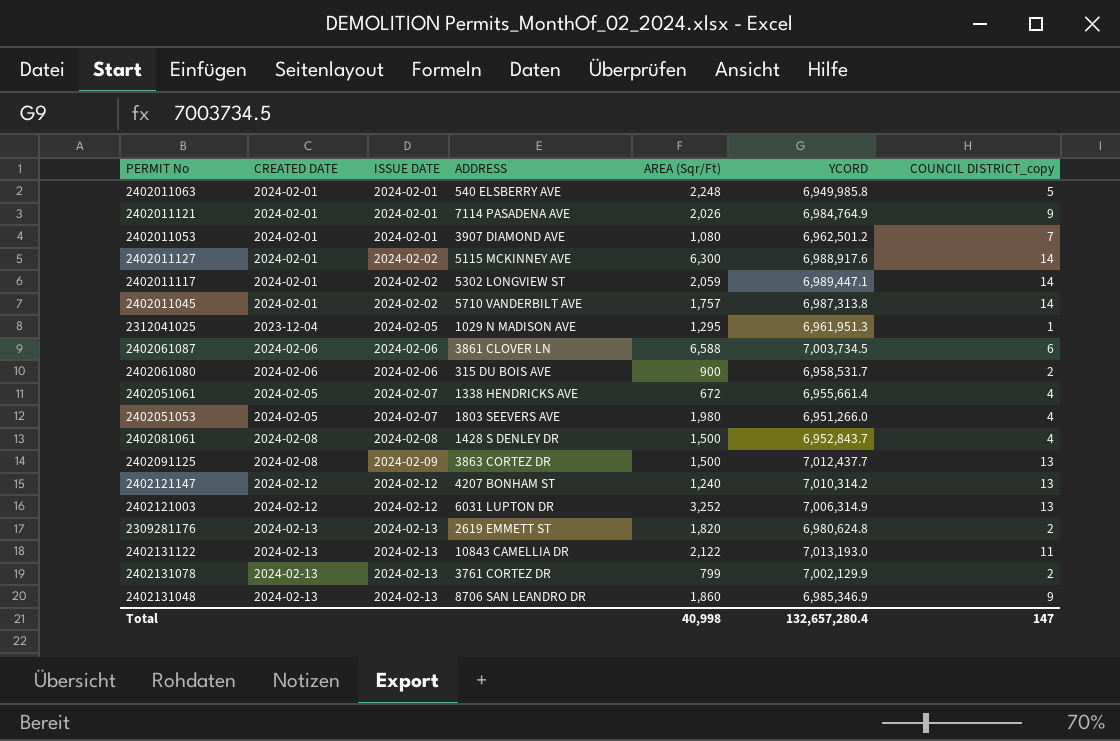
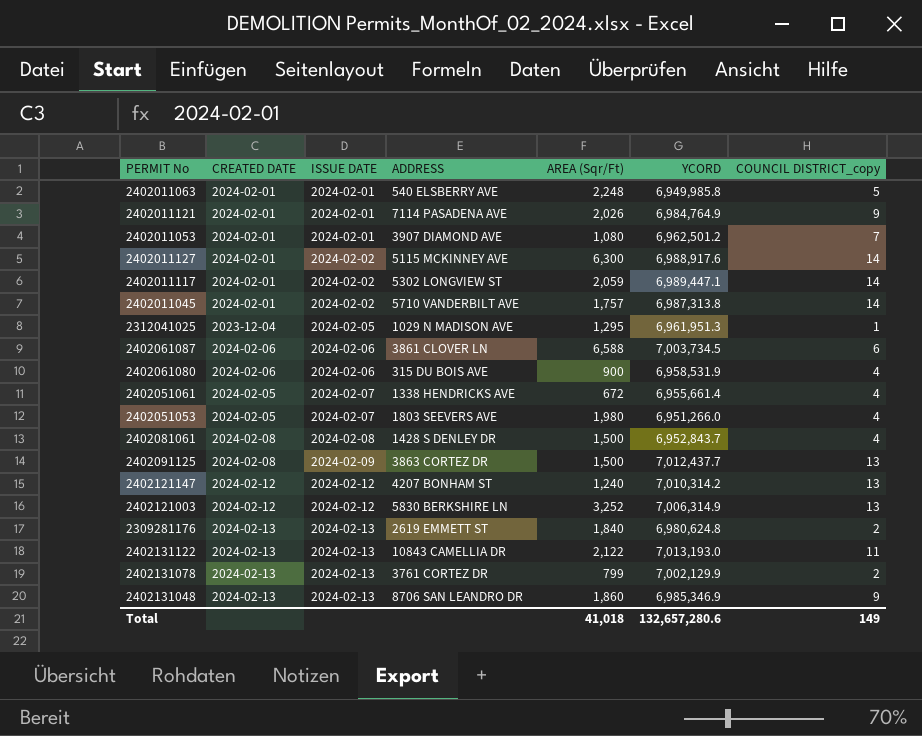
2402061080 | YCORD: 6,958,531.7 -> 6,958,531.9
2402061080 | COUNCIL DISTRICT_copy: 2 -> 4
2402121003 | ADDRESS: 6031 LUPTON DR -> 5830 BERKSHIRE LN
2309281176 | AREA (Sqr/Ft): 1,820 -> 1,840
Total | AREA (Sqr/Ft): 40,998 -> 41,018
Total | YCORD: 132,657,280.4 -> 132,657,280.6
Total | COUNCIL DISTRICT_copy: 147 -> 149

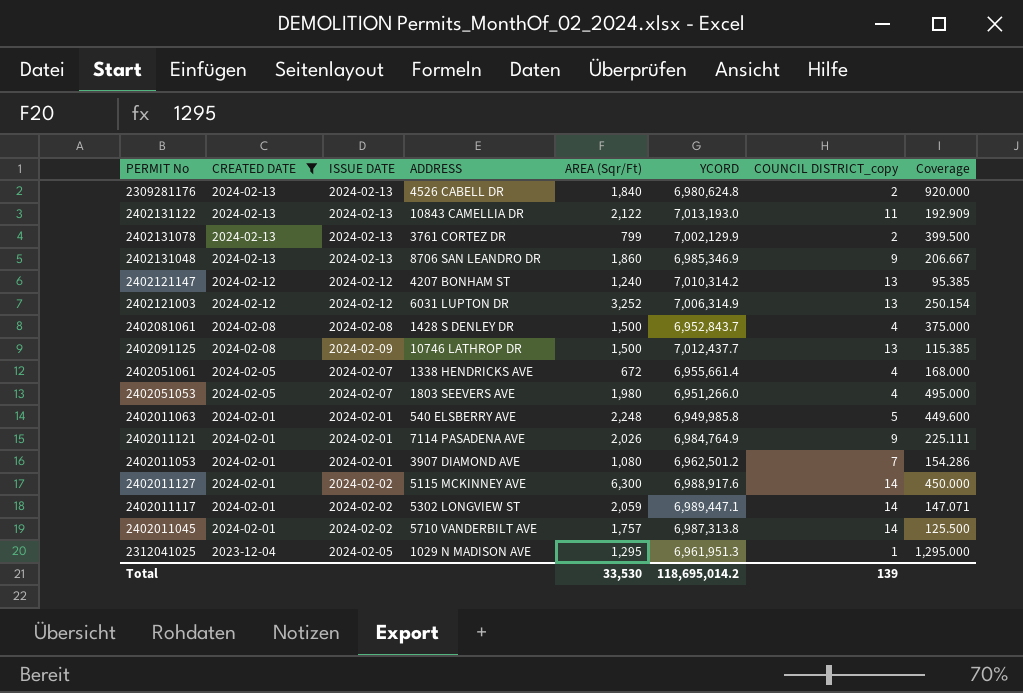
filter: none -> CREATED DATE != 2024-02-06
row order: ISSUE DATE ascending -> CREATED DATE descending
column Coverage | formula: none -> [AREA (Sqr/Ft)] / [COUNCIL DISTRICT_copy]
2309281176 | ADDRESS: 2619 EMMETT ST -> 4526 CABELL DR
2402121003 | ADDRESS: 5830 BERKSHIRE LN -> 6031 LUPTON DR
2402091125 | ADDRESS: 3863 CORTEZ DR -> 10746 LATHROP DR
Total | AREA (Sqr/Ft): 41,018 -> 33,530
Total | YCORD: 132,657,280.6 -> 118,695,014.2
Total | COUNCIL DISTRICT_copy: 149 -> 139

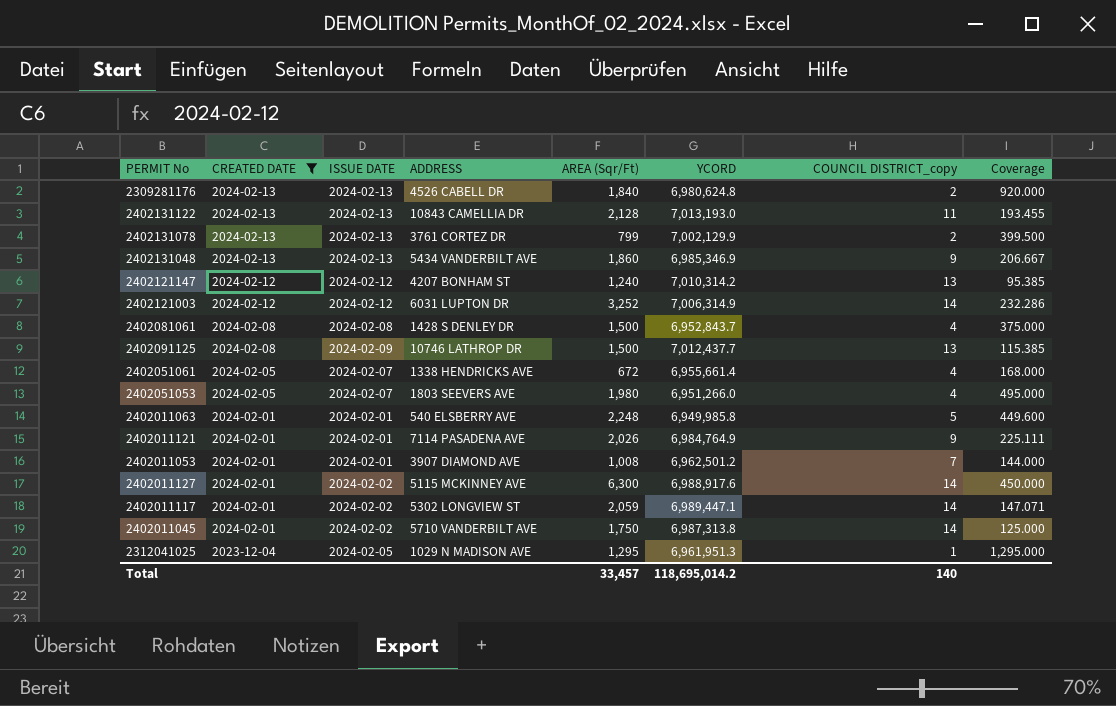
2402131122 | AREA (Sqr/Ft): 2,122 -> 2,128
2402131122 | Coverage: 192.909 -> 193.455
2402131048 | ADDRESS: 8706 SAN LEANDRO DR -> 5434 VANDERBILT AVE
2402121003 | COUNCIL DISTRICT_copy: 13 -> 14
2402121003 | Coverage: 250.154 -> 232.286
2402011053 | AREA (Sqr/Ft): 1,080 -> 1,008
2402011053 | Coverage: 154.286 -> 144.000
2402011045 | AREA (Sqr/Ft): 1,757 -> 1,750
2402011045 | Coverage: 125.500 -> 125.000
Total | AREA (Sqr/Ft): 33,530 -> 33,457
Total | COUNCIL DISTRICT_copy: 139 -> 140

